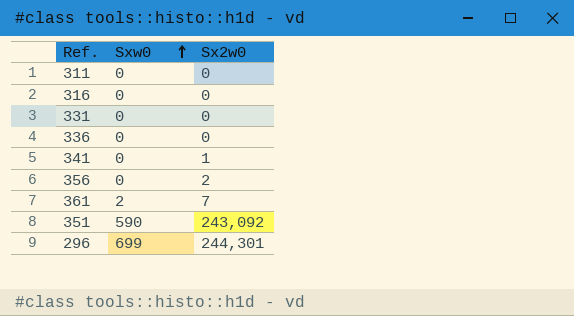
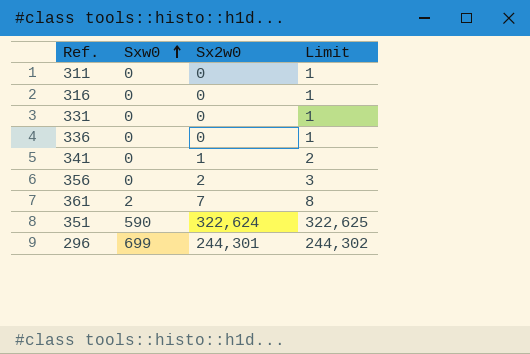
column Limit | formula: none -> [Sx2w0] + 1
351 | Sx2w0: 243,092 -> 322,624

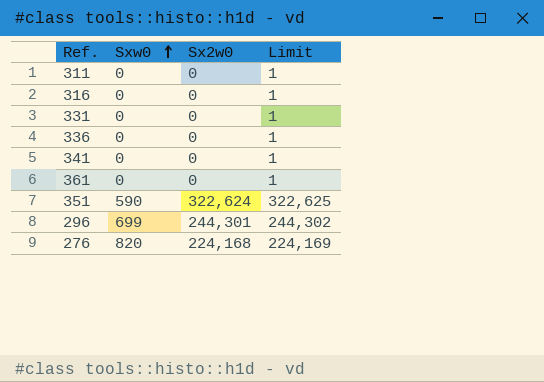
row 356: 0 | 2 | 3 -> none
341 | Sx2w0: 1 -> 0
341 | Limit: 2 -> 1
361 | Sxw0: 2 -> 0
361 | Sx2w0: 7 -> 0
361 | Limit: 8 -> 1
row 276: none -> 820 | 224,168 | 224,169

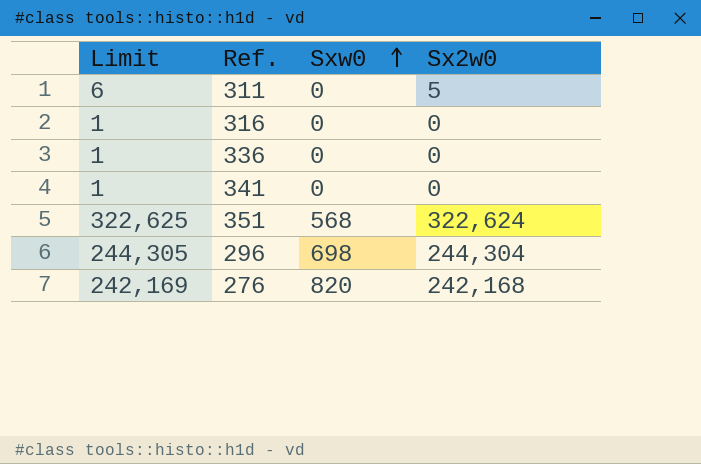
column Limit | position: 4 -> 1
row 331: 0 | 0 | 1 -> none
row 361: 0 | 0 | 1 -> none
311 | Limit: 1 -> 6
311 | Sx2w0: 0 -> 5
351 | Sxw0: 590 -> 568
296 | Limit: 244,302 -> 244,305
296 | Sxw0: 699 -> 698
296 | Sx2w0: 244,301 -> 244,304
276 | Limit: 224,169 -> 242,169
276 | Sx2w0: 224,168 -> 242,168

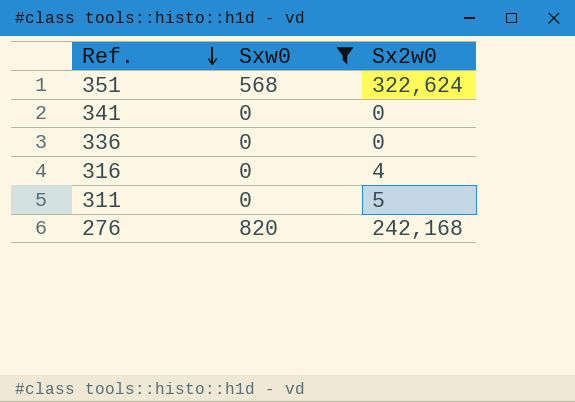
filter: none -> Sxw0 != 698
row order: Sxw0 ascending -> Ref. descending
column Limit | formula: [Sx2w0] + 1 -> none
316 | Sx2w0: 0 -> 4

